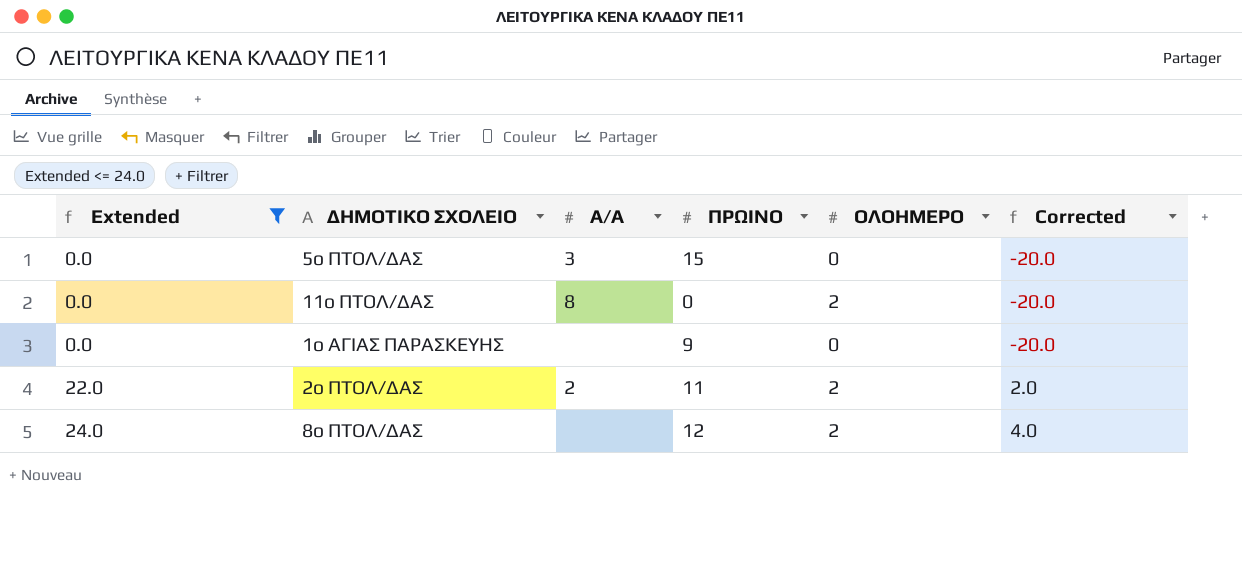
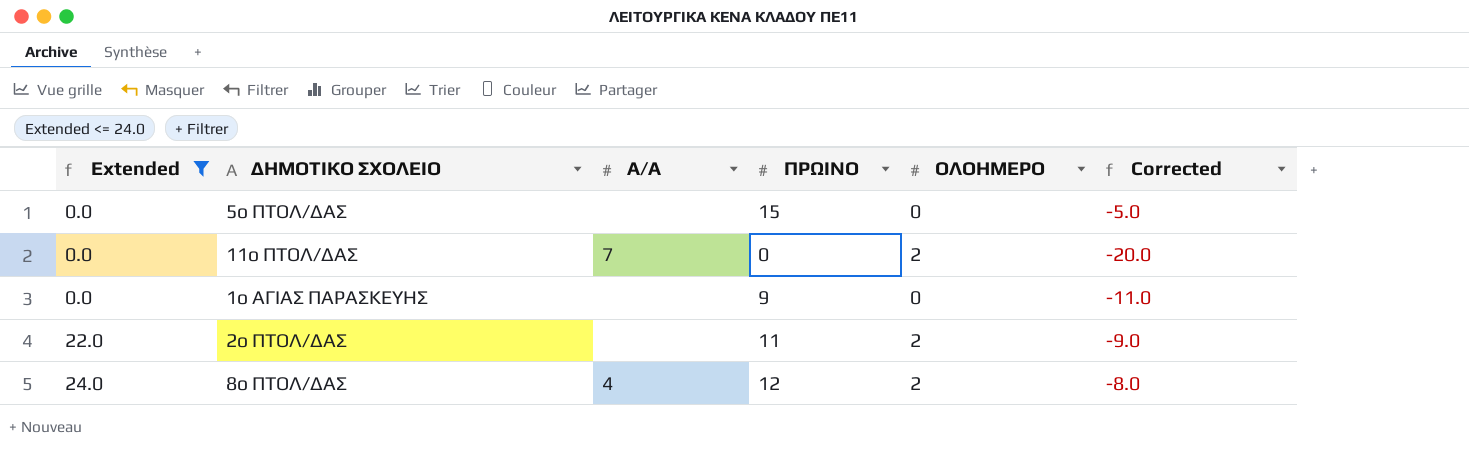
column Corrected | formula: [Extended] - 20 -> [ΠΡΩΙΝΟ] - 20
5ο ΠΤΟΛ/ΔΑΣ | Α/Α: 3 -> none
11ο ΠΤΟΛ/ΔΑΣ | Α/Α: 8 -> 7
2ο ΠΤΟΛ/ΔΑΣ | Α/Α: 2 -> none
8ο ΠΤΟΛ/ΔΑΣ | Α/Α: none -> 4

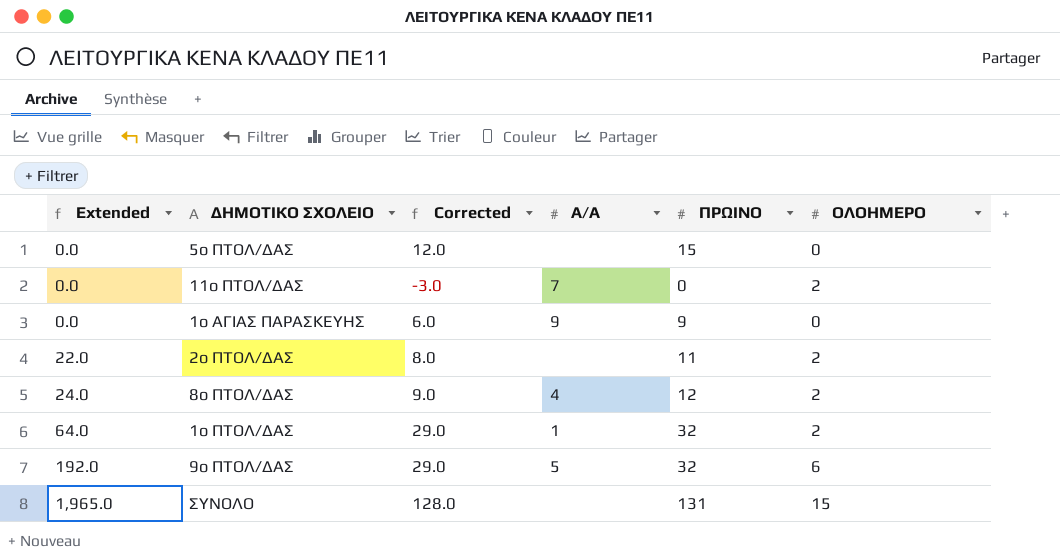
filter: Extended <= 24.0 -> none
column Corrected | formula: [ΠΡΩΙΝΟ] - 20 -> [ΠΡΩΙΝΟ] - 3
column Corrected | position: 6 -> 3
1ο ΑΓΙΑΣ ΠΑΡΑΣΚΕΥΗΣ | Α/Α: none -> 9

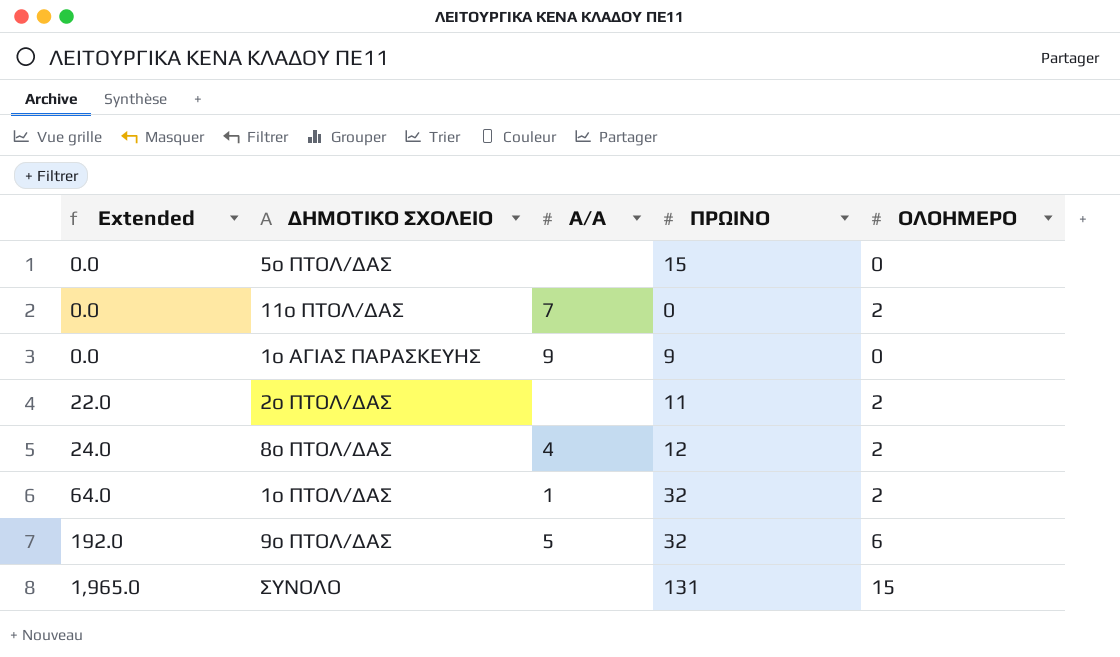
column Corrected | formula: [ΠΡΩΙΝΟ] - 3 -> none

